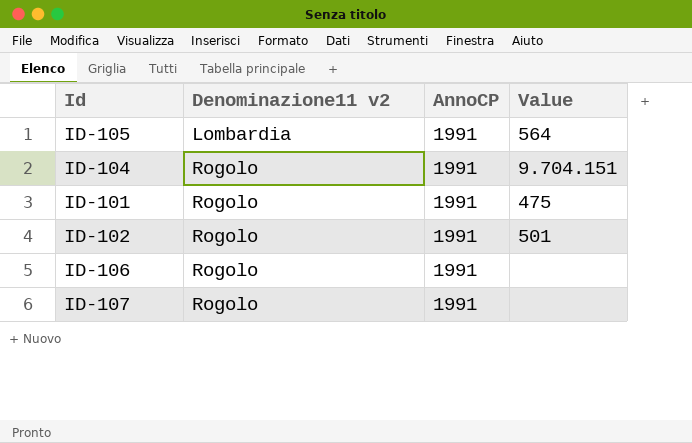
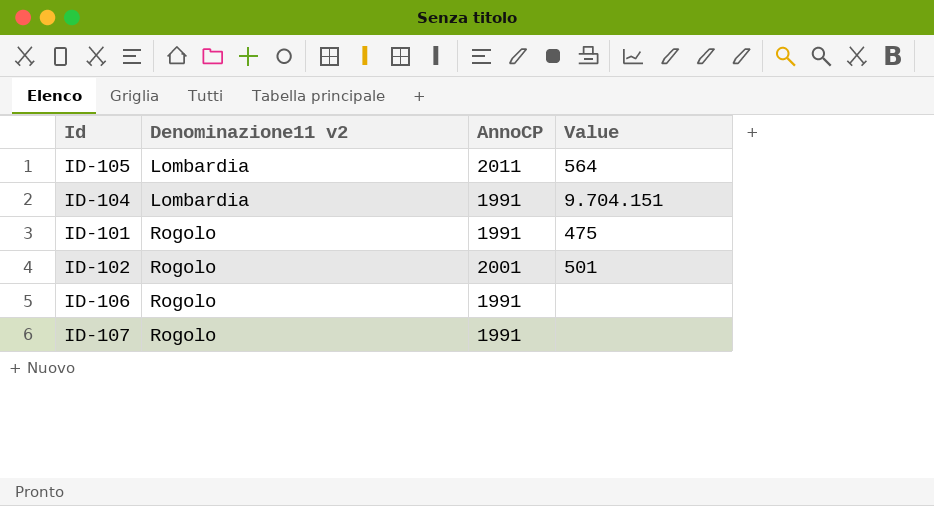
ID-105 | AnnoCP: 1991 -> 2011
ID-104 | Denominazione11 v2: Rogolo -> Lombardia
ID-102 | AnnoCP: 1991 -> 2001

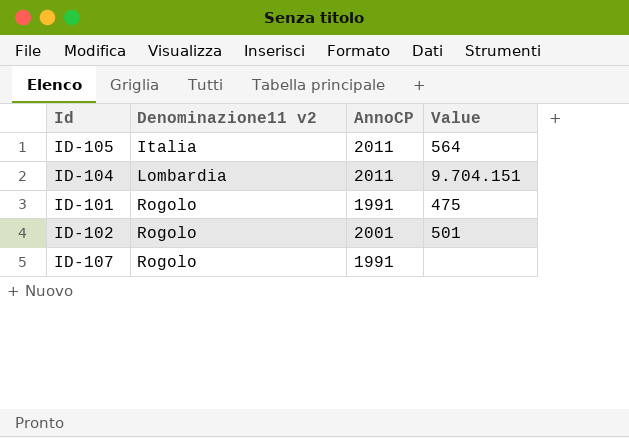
row ID-106: Rogolo | 1991 | none -> none
ID-105 | Denominazione11 v2: Lombardia -> Italia
ID-104 | AnnoCP: 1991 -> 2011

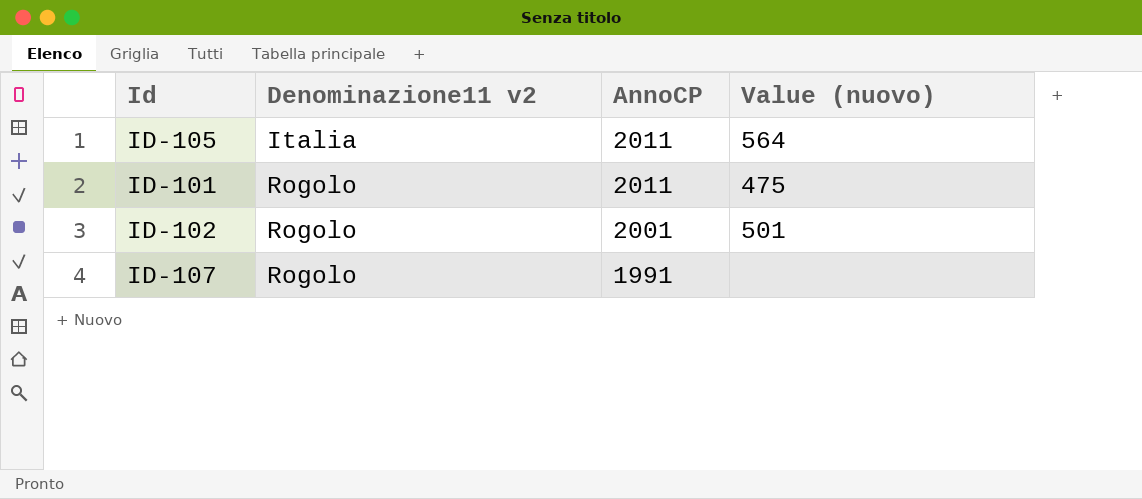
column name: Value -> Value (nuovo)
row ID-104: Lombardia | 2011 | 9.704.151 -> none
ID-101 | AnnoCP: 1991 -> 2011

